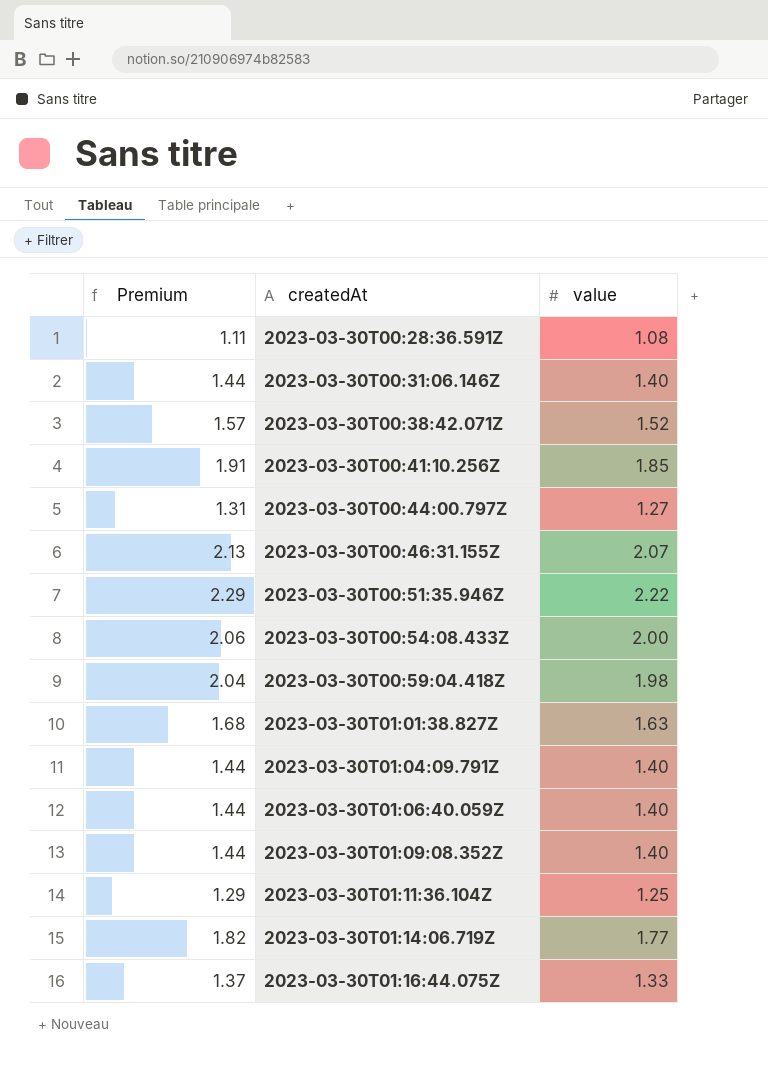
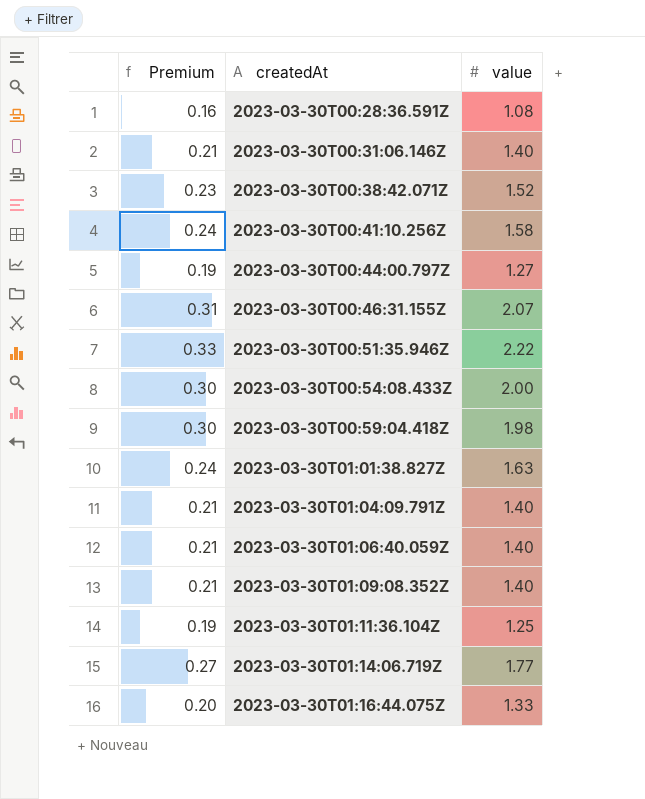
column Premium | formula: [value] * 1.03 -> [value] * 0.15
2023-03-30T00:41:10.256Z | value: 1.85 -> 1.58

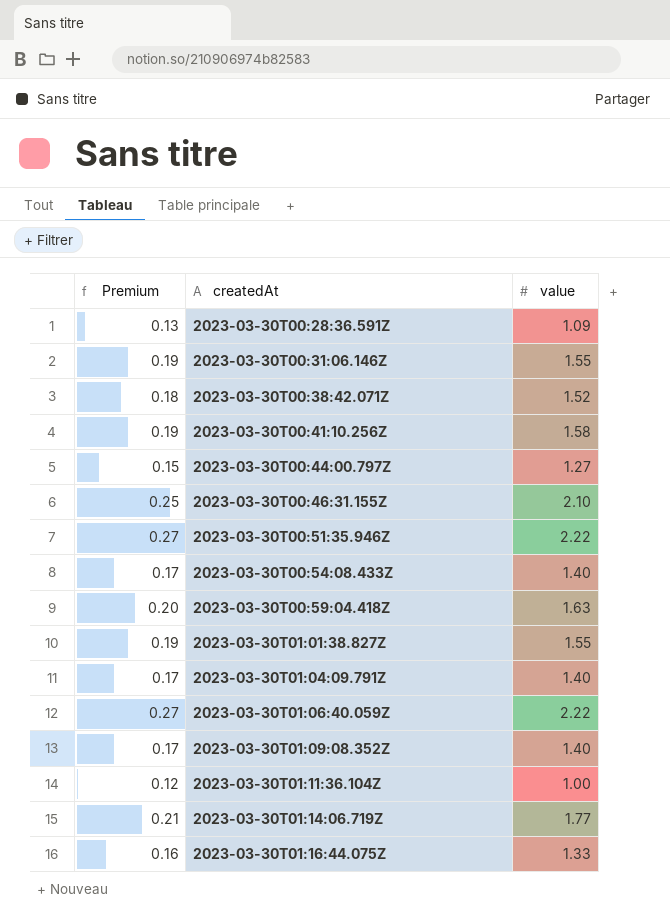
column Premium | formula: [value] * 0.15 -> [value] * 0.12
2023-03-30T00:28:36.591Z | value: 1.08 -> 1.09
2023-03-30T00:31:06.146Z | value: 1.40 -> 1.55
2023-03-30T00:46:31.155Z | value: 2.07 -> 2.10
2023-03-30T00:54:08.433Z | value: 2.00 -> 1.40
2023-03-30T00:59:04.418Z | value: 1.98 -> 1.63
2023-03-30T01:01:38.827Z | value: 1.63 -> 1.55
2023-03-30T01:06:40.059Z | value: 1.40 -> 2.22
2023-03-30T01:11:36.104Z | value: 1.25 -> 1.00

